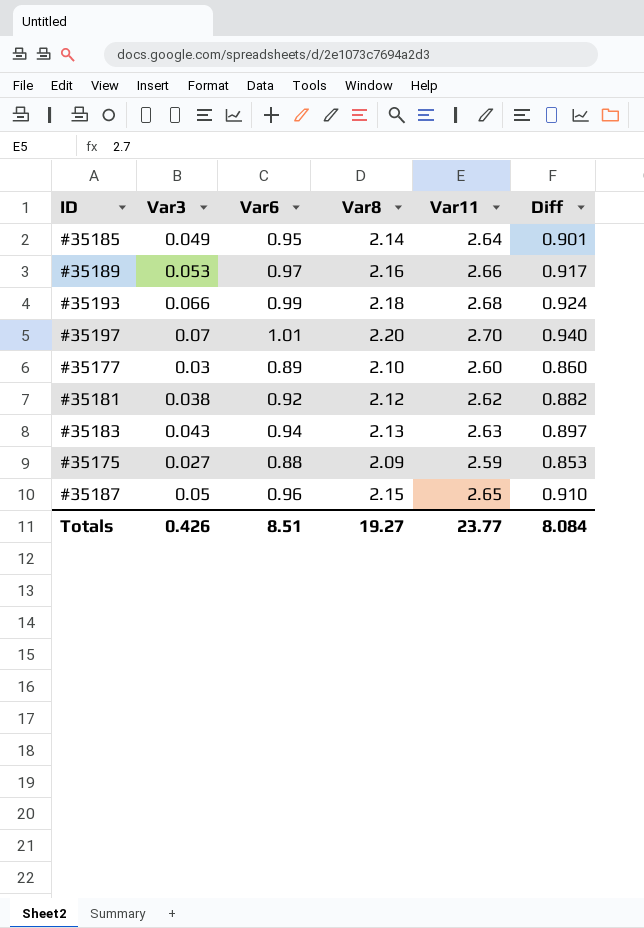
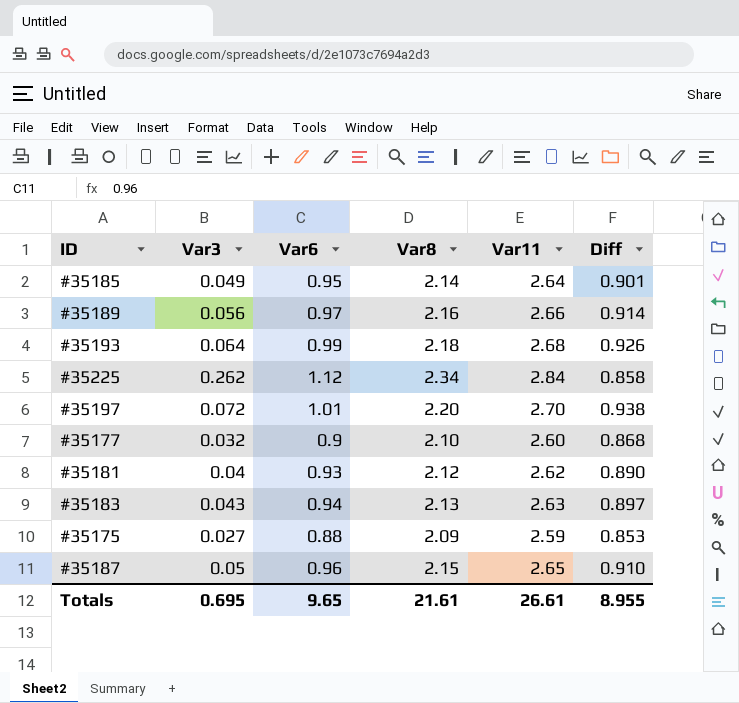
#35189 | Var3: 0.053 -> 0.056
#35189 | Diff: 0.917 -> 0.914
#35193 | Var3: 0.066 -> 0.064
#35193 | Diff: 0.924 -> 0.926
row #35225: none -> 0.262 | 1.12 | 2.34 | 2.84 | 0.858
#35197 | Var3: 0.07 -> 0.072
#35197 | Diff: 0.940 -> 0.938
#35177 | Var3: 0.03 -> 0.032
#35177 | Var6: 0.89 -> 0.9
#35177 | Diff: 0.860 -> 0.868
#35181 | Var3: 0.038 -> 0.04
#35181 | Var6: 0.92 -> 0.93
#35181 | Diff: 0.882 -> 0.890
Totals | Var3: 0.426 -> 0.695
Totals | Var6: 8.51 -> 9.65
Totals | Var8: 19.27 -> 21.61
Totals | Var11: 23.77 -> 26.61
Totals | Diff: 8.084 -> 8.955

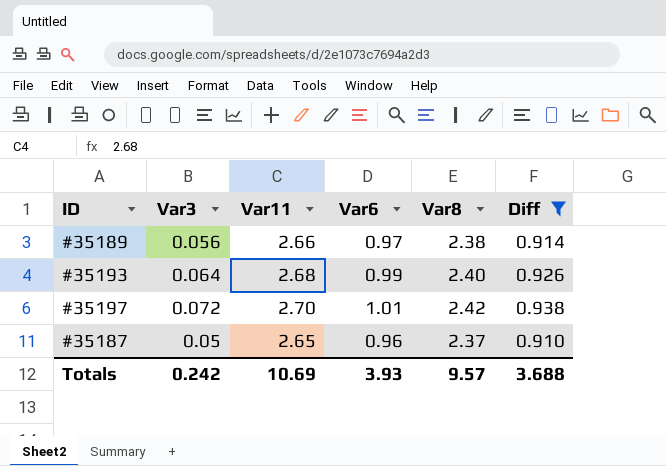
filter: none -> Diff >= 0.910
column Var11 | position: 5 -> 3
#35189 | Var8: 2.16 -> 2.38
#35193 | Var8: 2.18 -> 2.40
#35197 | Var8: 2.20 -> 2.42
#35187 | Var8: 2.15 -> 2.37
Totals | Var3: 0.695 -> 0.242
Totals | Var11: 26.61 -> 10.69
Totals | Var6: 9.65 -> 3.93
Totals | Var8: 21.61 -> 9.57
Totals | Diff: 8.955 -> 3.688

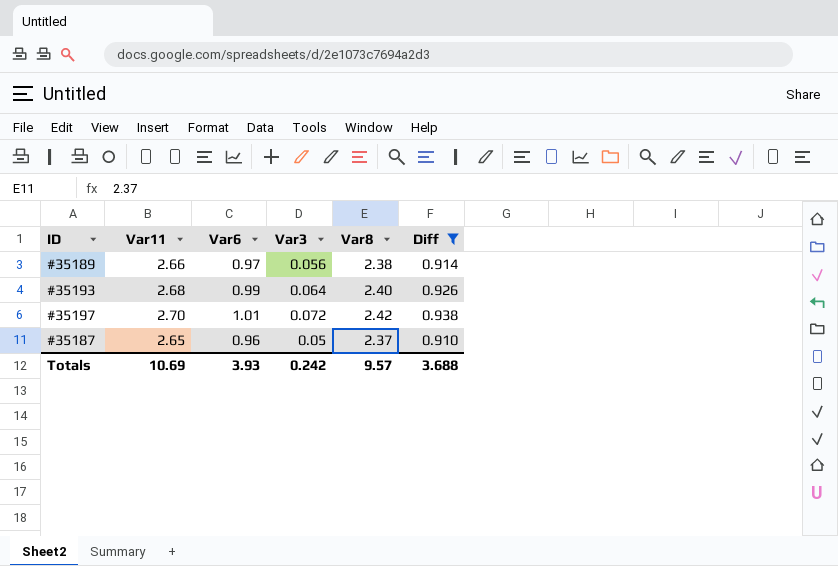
column Var3 | position: 2 -> 4

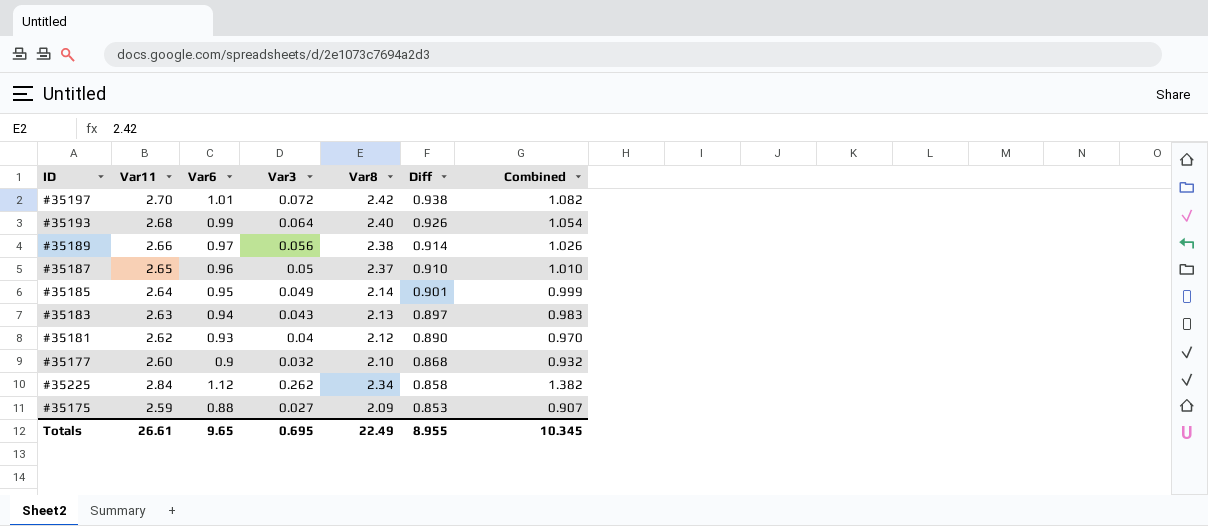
filter: Diff >= 0.910 -> none
row order: none -> Diff descending
column Combined | formula: none -> [Var6] + [Var3]
Totals | Var11: 10.69 -> 26.61
Totals | Var6: 3.93 -> 9.65
Totals | Var3: 0.242 -> 0.695
Totals | Var8: 9.57 -> 22.49
Totals | Diff: 3.688 -> 8.955

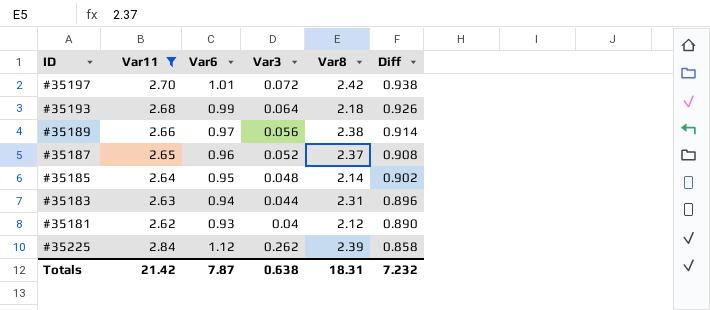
filter: none -> Var11 >= 2.62
column Combined | formula: [Var6] + [Var3] -> none
#35193 | Var8: 2.40 -> 2.18
#35187 | Var3: 0.05 -> 0.052
#35187 | Diff: 0.910 -> 0.908
#35185 | Var3: 0.049 -> 0.048
#35185 | Diff: 0.901 -> 0.902
#35183 | Var3: 0.043 -> 0.044
#35183 | Var8: 2.13 -> 2.31
#35183 | Diff: 0.897 -> 0.896
#35225 | Var8: 2.34 -> 2.39
Totals | Var11: 26.61 -> 21.42
Totals | Var6: 9.65 -> 7.87
Totals | Var3: 0.695 -> 0.638
Totals | Var8: 22.49 -> 18.31
Totals | Diff: 8.955 -> 7.232

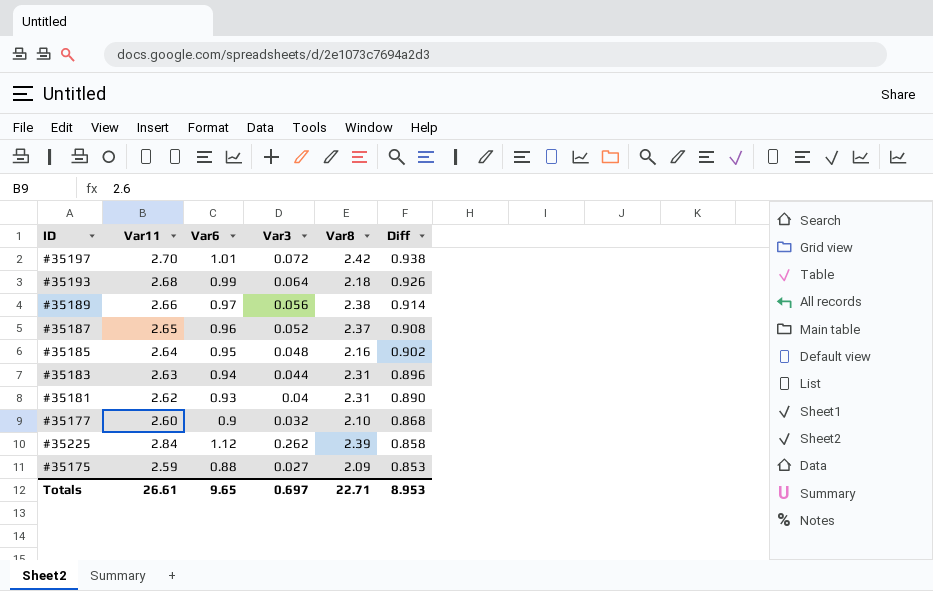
filter: Var11 >= 2.62 -> none
#35185 | Var8: 2.14 -> 2.16
#35181 | Var8: 2.12 -> 2.31
Totals | Var11: 21.42 -> 26.61
Totals | Var6: 7.87 -> 9.65
Totals | Var3: 0.638 -> 0.697
Totals | Var8: 18.31 -> 22.71
Totals | Diff: 7.232 -> 8.953

